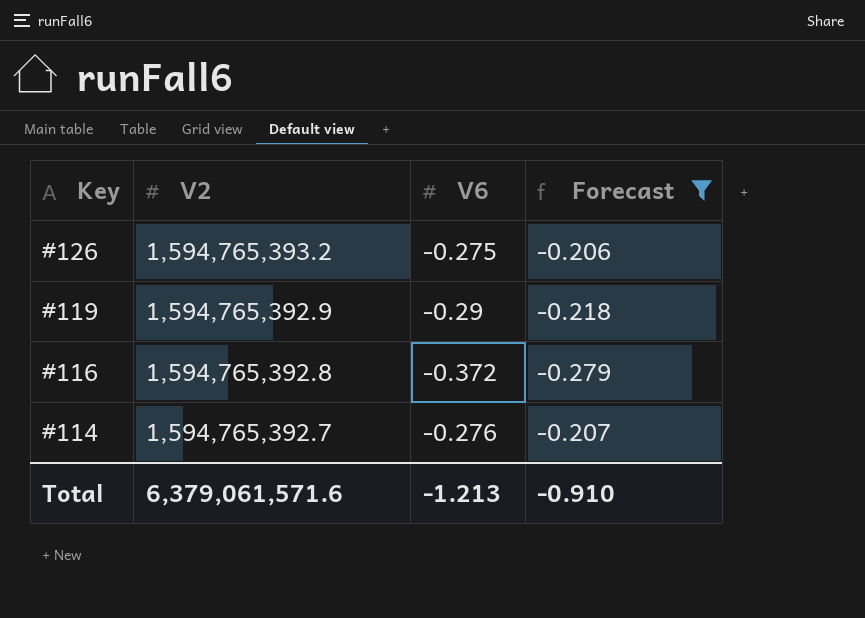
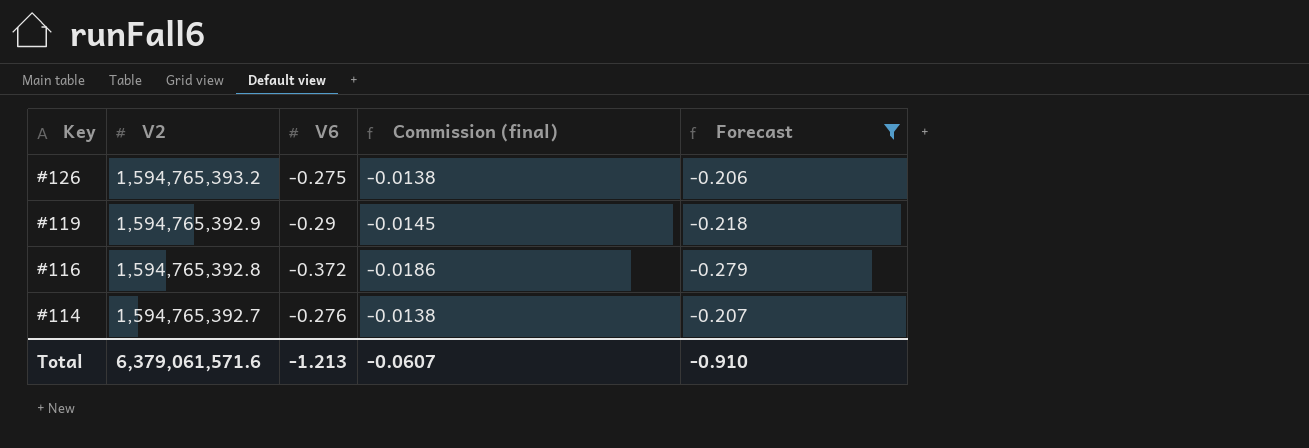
column Commission (final) | formula: none -> [V6] * 0.05

